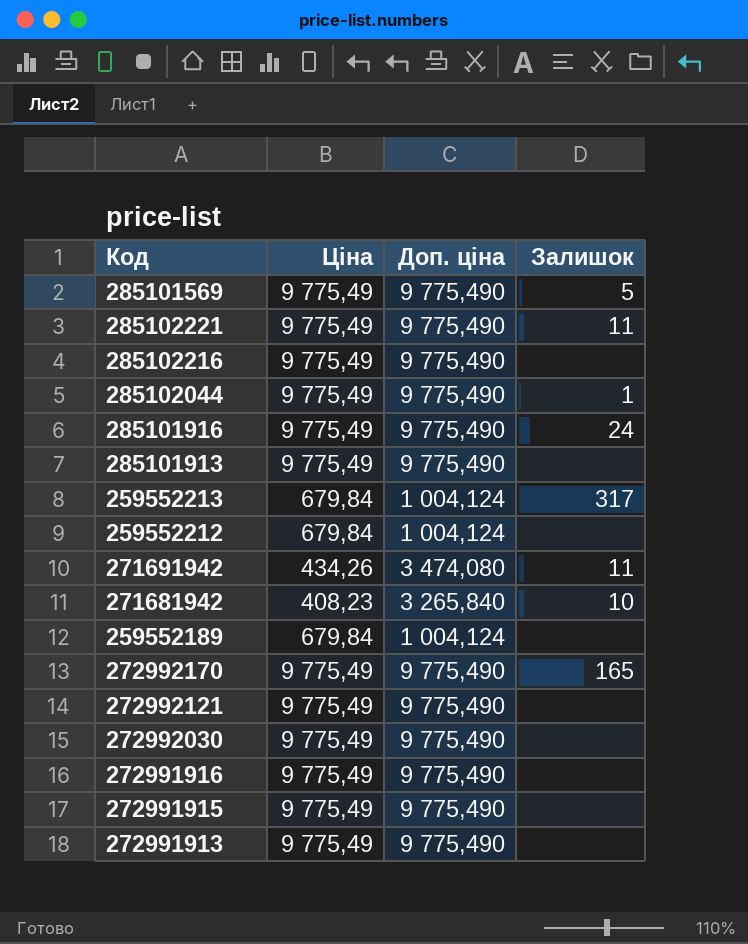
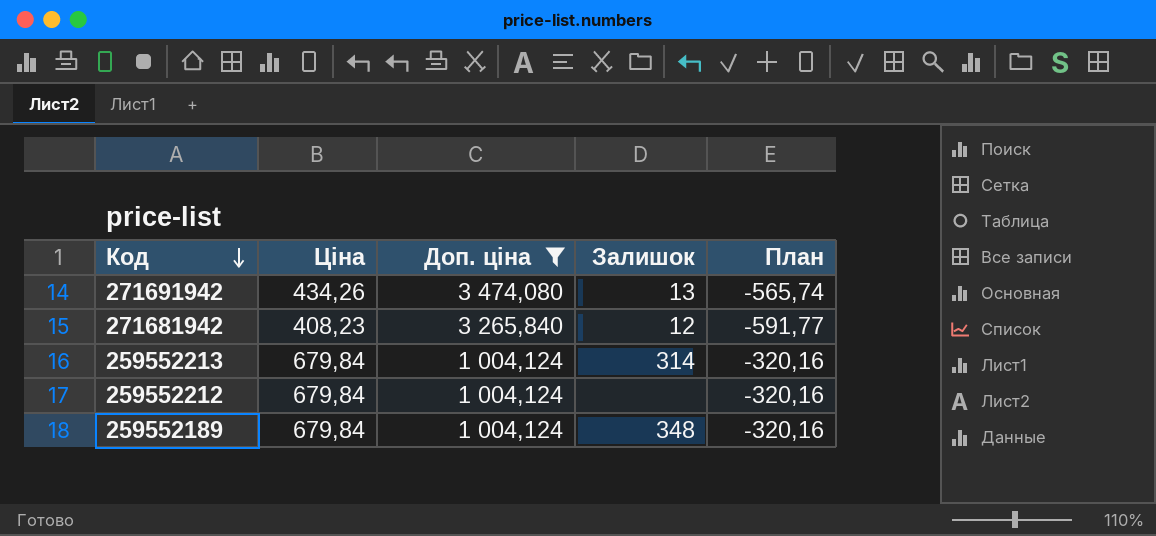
filter: none -> Доп. ціна != 9 775,490
row order: none -> Код descending
column План | formula: none -> [Ціна] - 1000
271691942 | Залишок: 11 -> 13
271681942 | Залишок: 10 -> 12
259552213 | Залишок: 317 -> 314
259552189 | Залишок: none -> 348

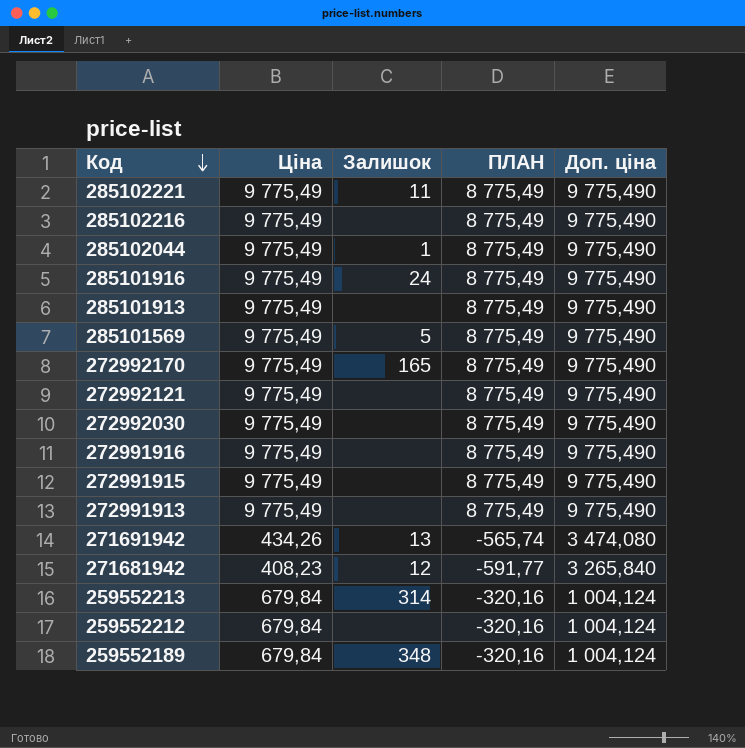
filter: Доп. ціна != 9 775,490 -> none
column name: План -> ПЛАН
column Доп. ціна | position: 3 -> 5

